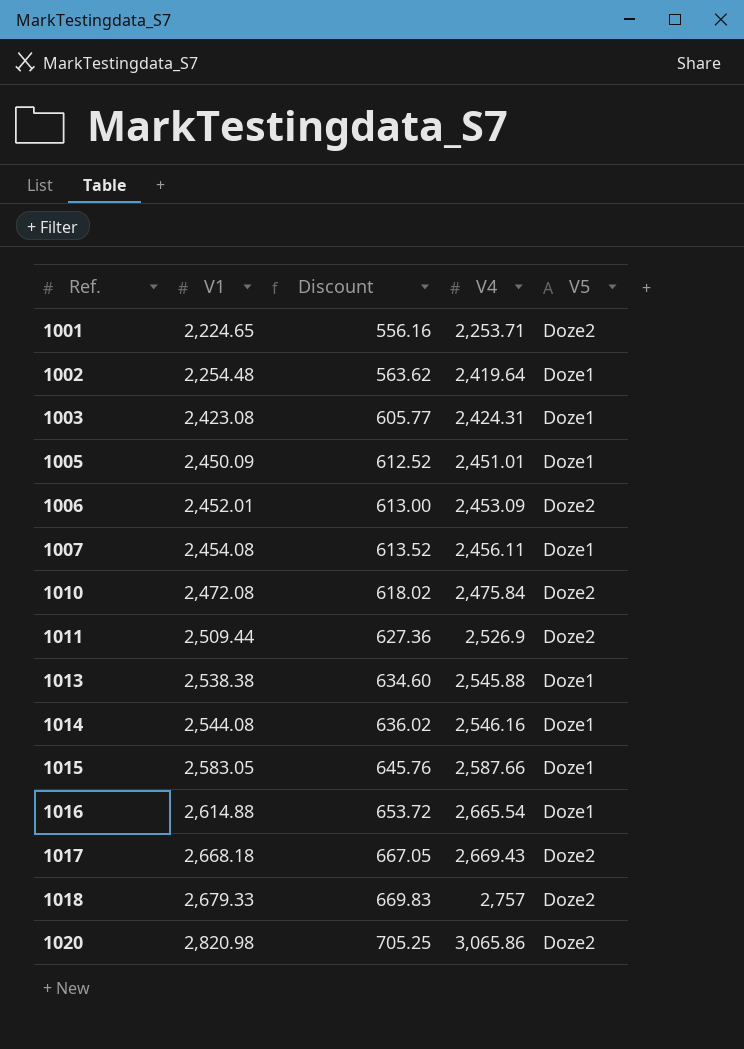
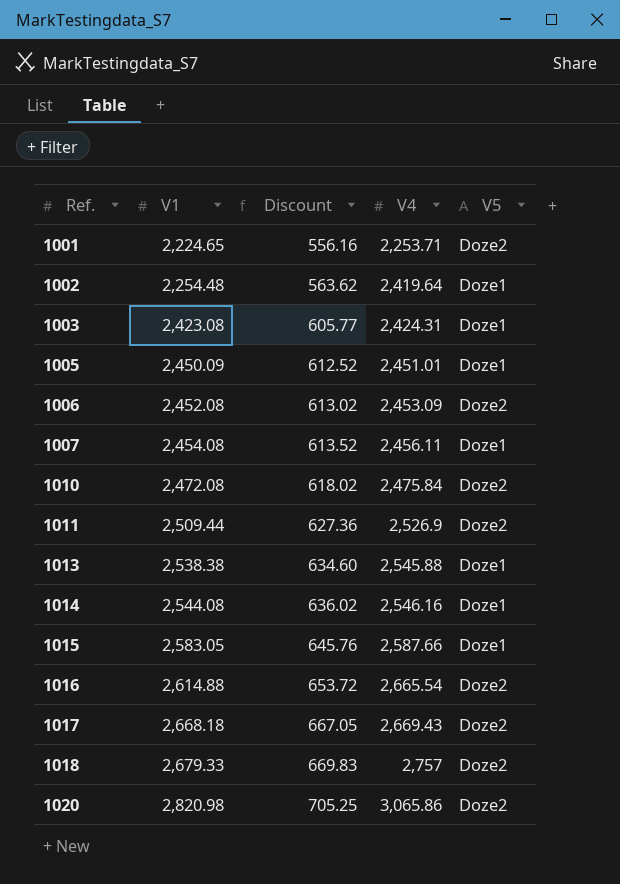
1006 | V1: 2,452.01 -> 2,452.08
1006 | Discount: 613.00 -> 613.02
1016 | V5: Doze1 -> Doze2

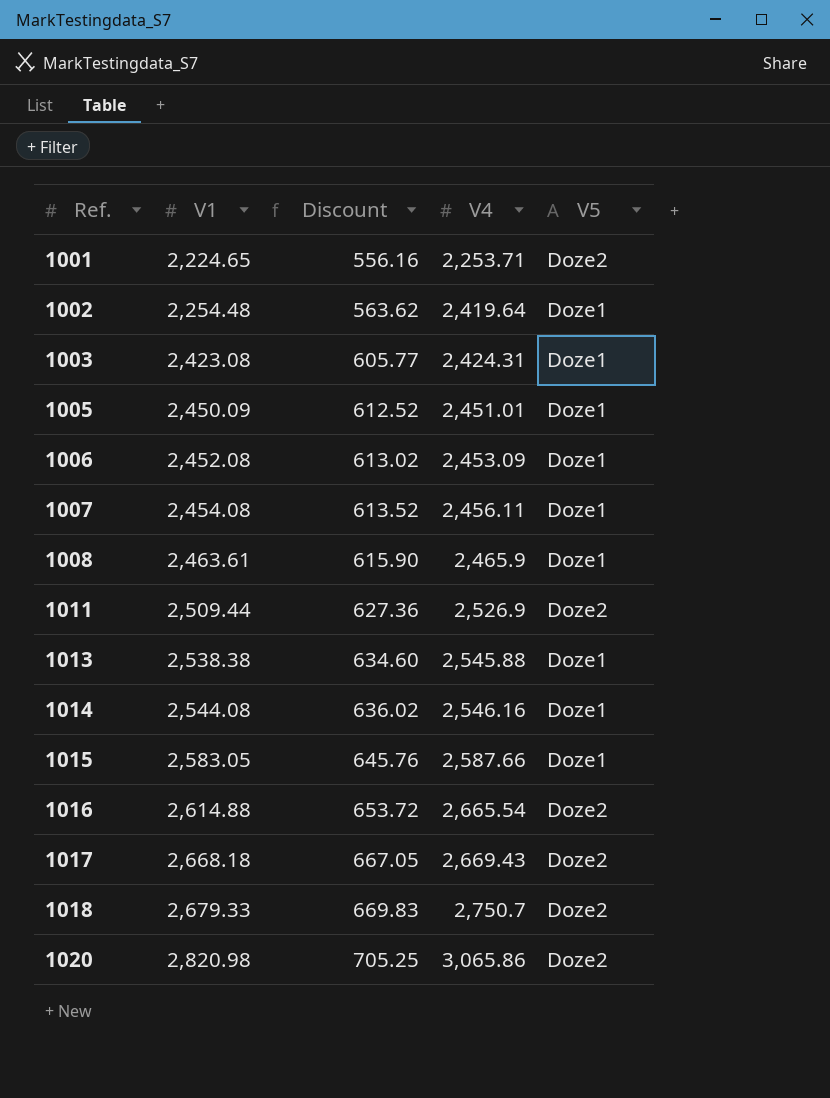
row 1010: 2,472.08 | 618.02 | 2,475.84 | Doze2 -> none
1006 | V5: Doze2 -> Doze1
row 1008: none -> 2,463.61 | 615.90 | 2,465.9 | Doze1
1018 | V4: 2,757 -> 2,750.7

